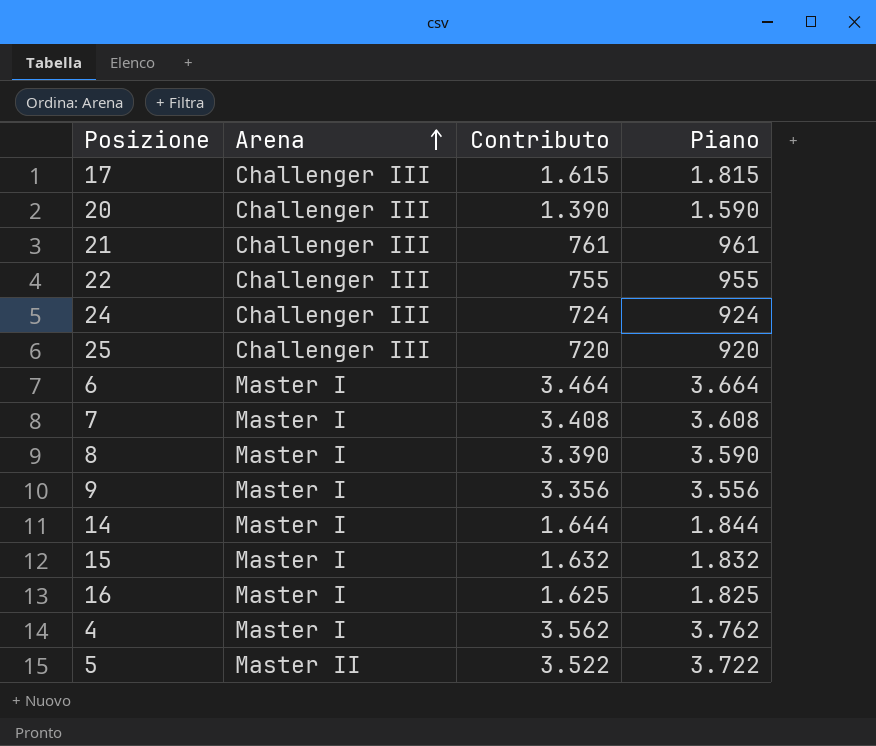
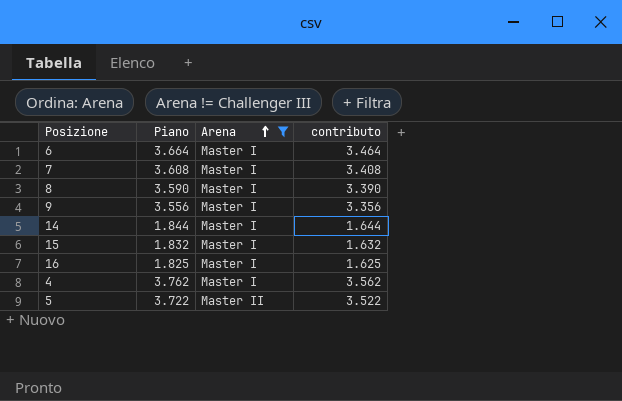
filter: none -> Arena != Challenger III
column Piano | position: 4 -> 2
column name: Contributo -> contributo

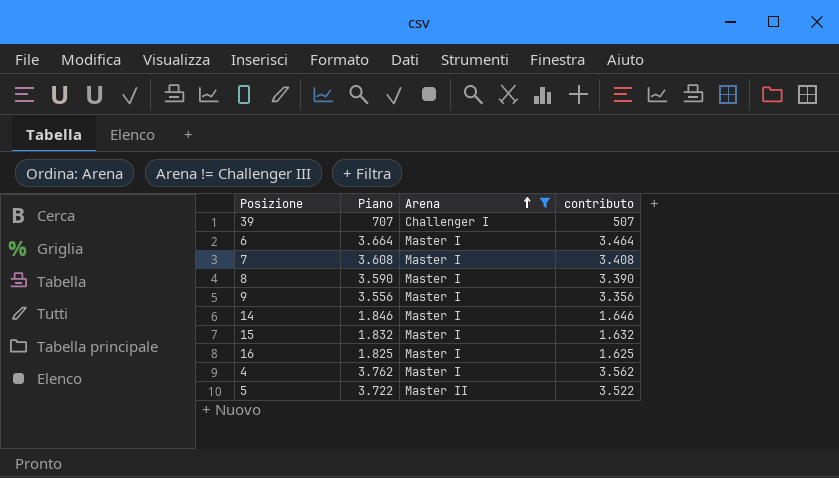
row 39: none -> 707 | Challenger I | 507
14 | Piano: 1.844 -> 1.846
14 | contributo: 1.644 -> 1.646

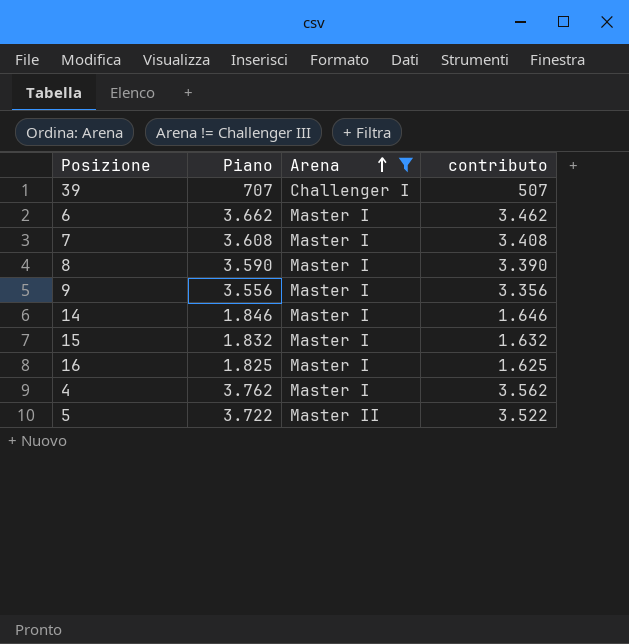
6 | Piano: 3.664 -> 3.662
6 | contributo: 3.464 -> 3.462

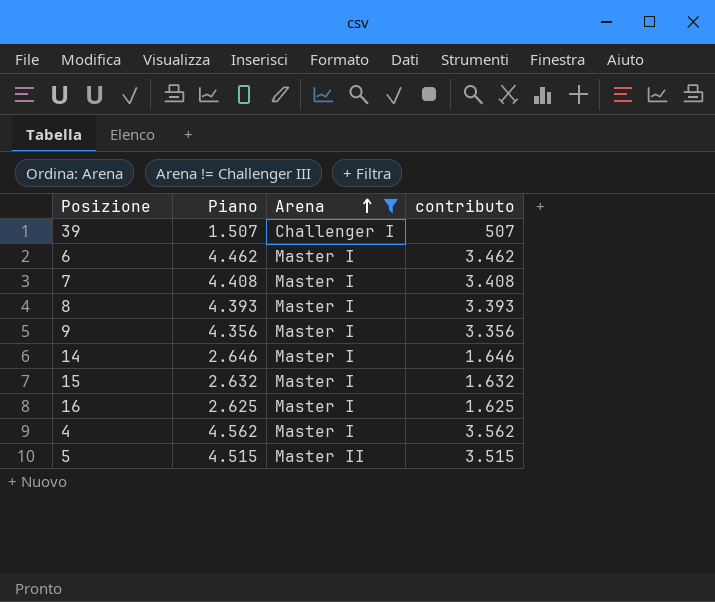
column Piano | formula: [contributo] + 200 -> [contributo] + 1000
8 | contributo: 3.390 -> 3.393
5 | contributo: 3.522 -> 3.515

